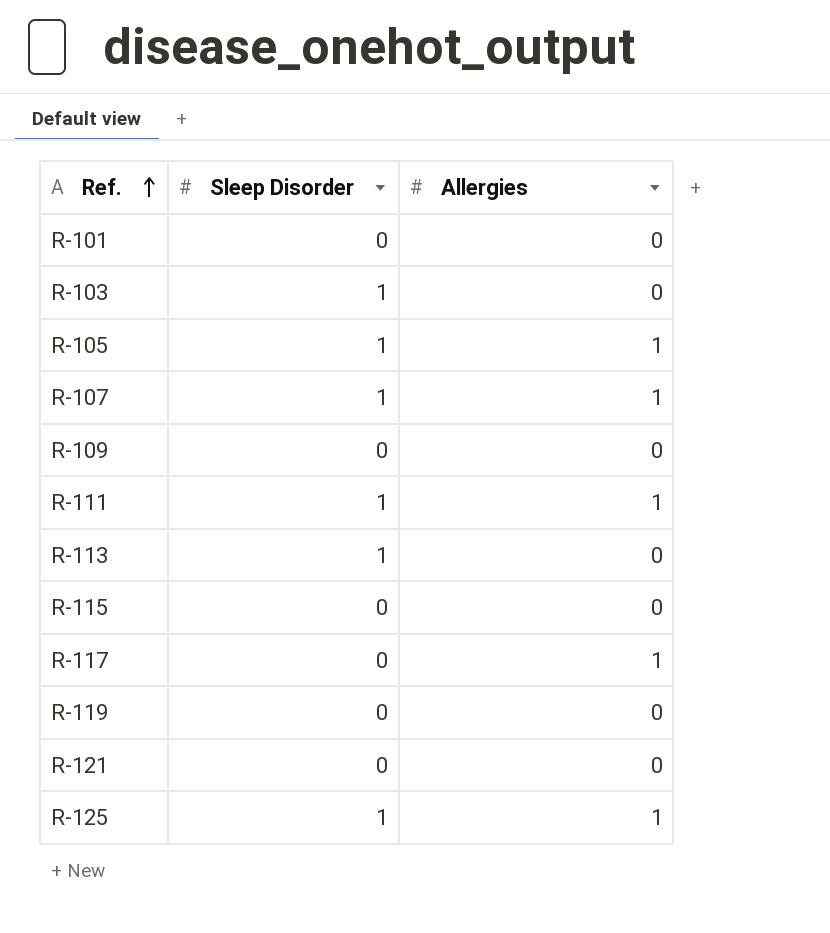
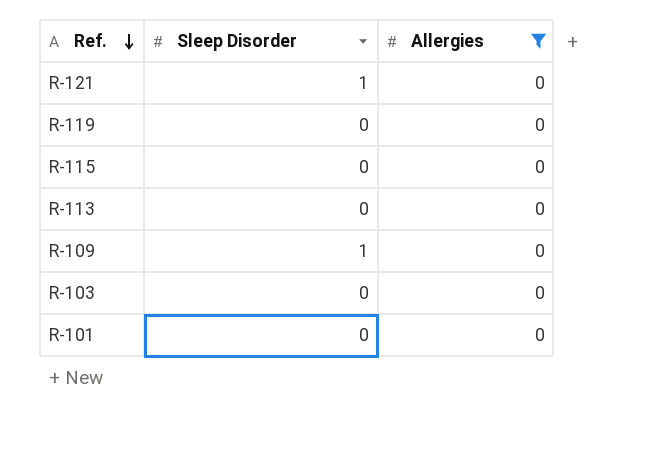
filter: none -> Allergies = 0
row order: Ref. ascending -> Ref. descending
R-121 | Sleep Disorder: 0 -> 1
R-113 | Sleep Disorder: 1 -> 0
R-109 | Sleep Disorder: 0 -> 1
R-103 | Sleep Disorder: 1 -> 0

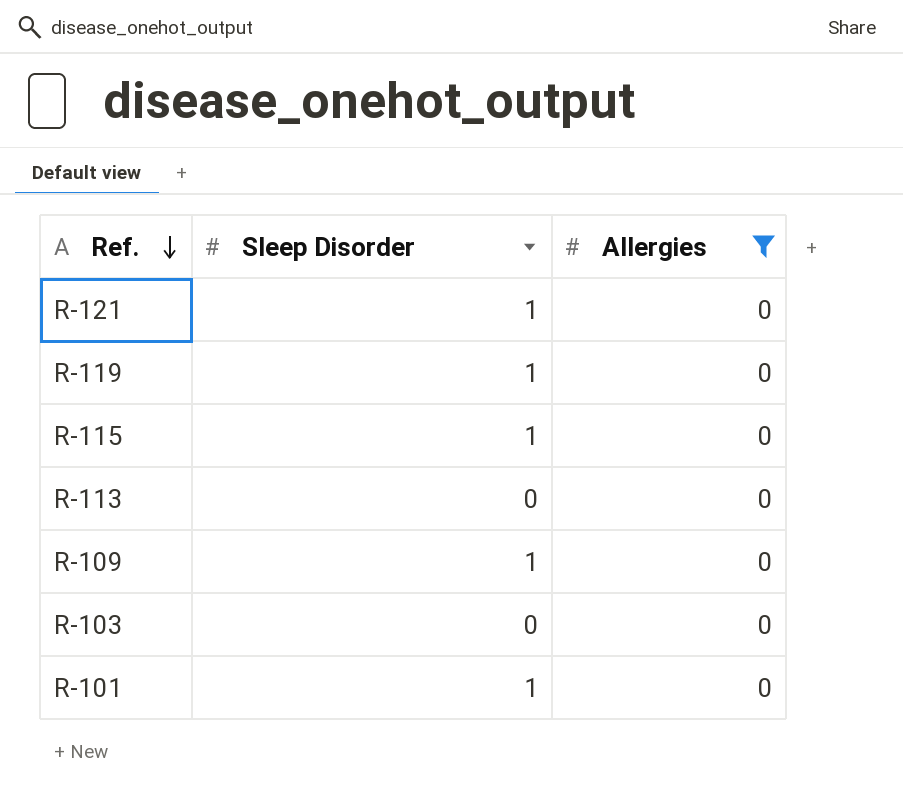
R-119 | Sleep Disorder: 0 -> 1
R-115 | Sleep Disorder: 0 -> 1
R-101 | Sleep Disorder: 0 -> 1

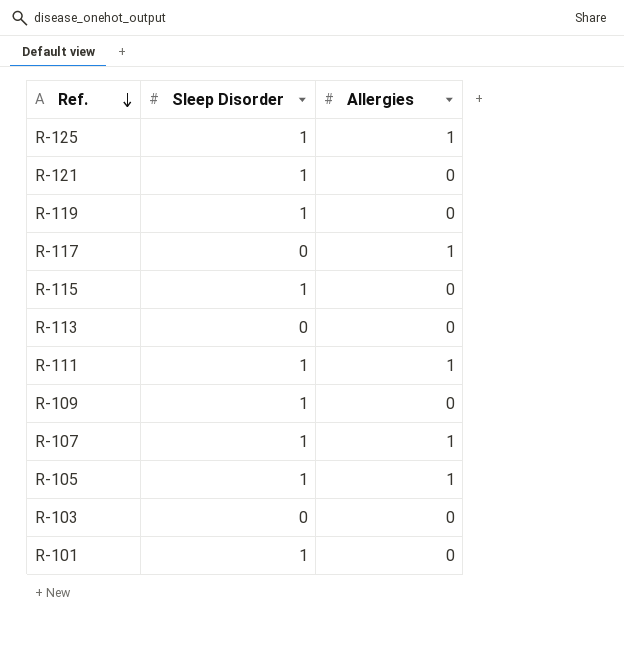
filter: Allergies = 0 -> none

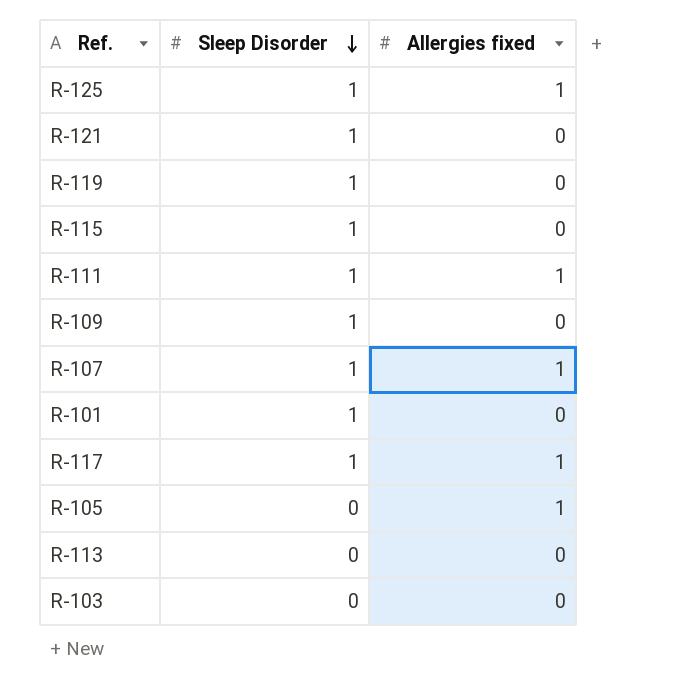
row order: Ref. descending -> Sleep Disorder descending
column name: Allergies -> Allergies fixed
R-117 | Sleep Disorder: 0 -> 1
R-105 | Sleep Disorder: 1 -> 0

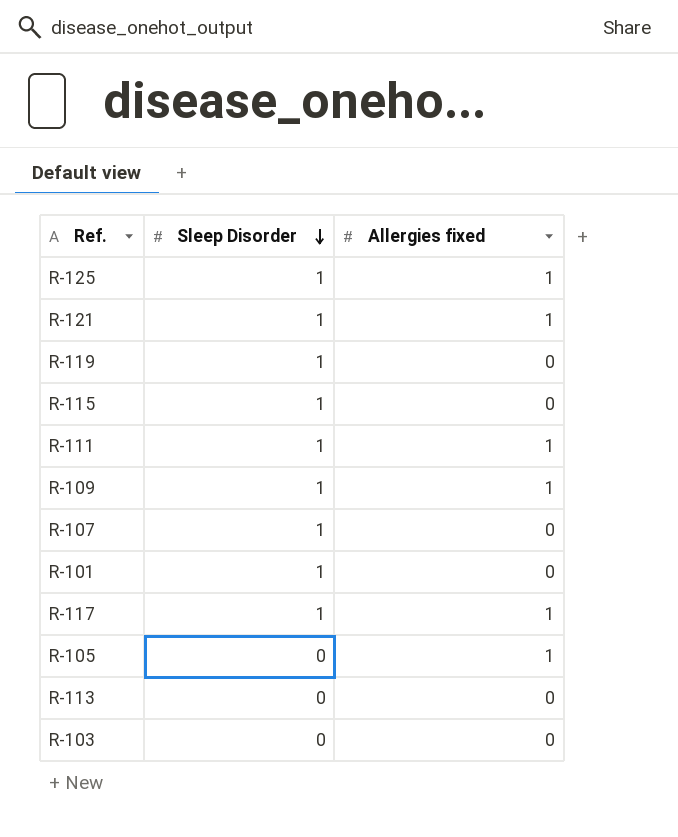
R-121 | Allergies fixed: 0 -> 1
R-109 | Allergies fixed: 0 -> 1
R-107 | Allergies fixed: 1 -> 0

